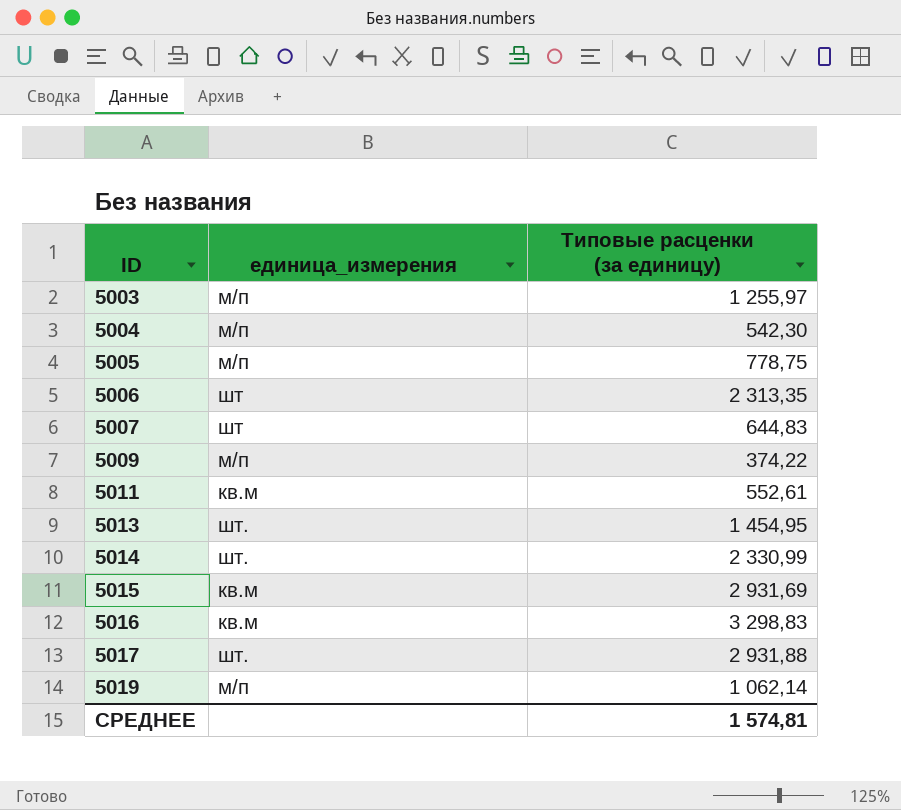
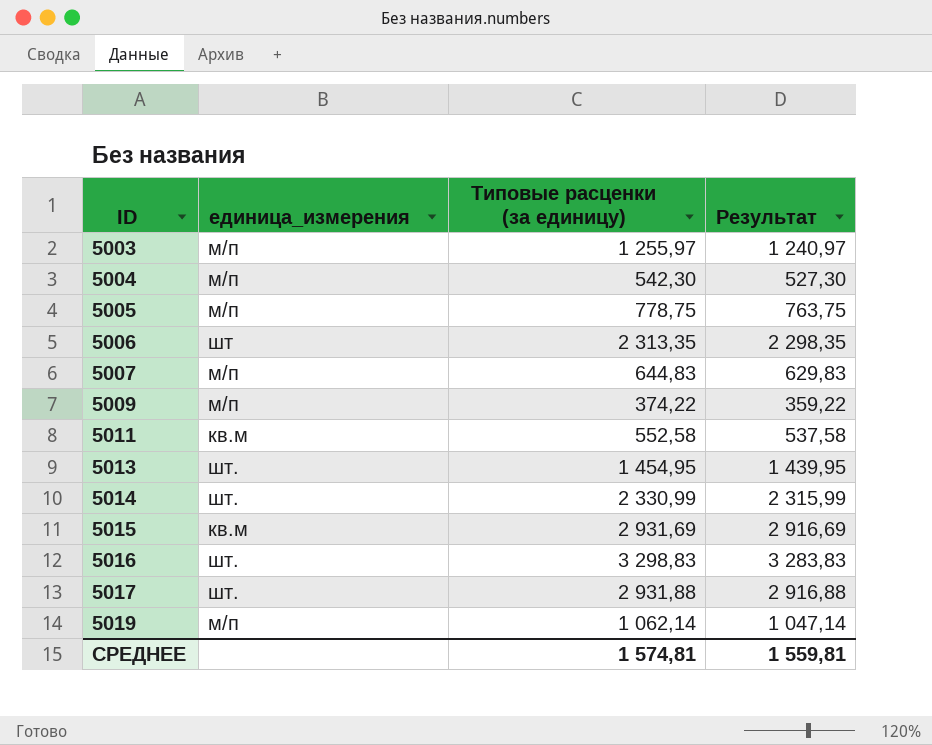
column Результат | formula: none -> [Типовые расценки (за единицу)] - 15
5007 | единица_измерения: шт -> м/п
5011 | Типовые расценки (за единицу): 552,61 -> 552,58
5016 | единица_измерения: кв.м -> шт.

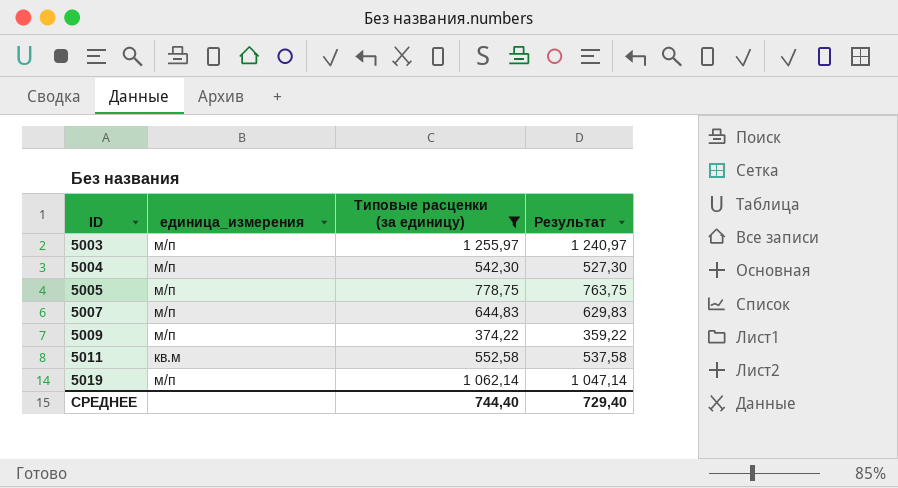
filter: none -> Типовые расценки (за единицу) <= 1 255,97
СРЕДНЕЕ | Типовые расценки (за единицу): 1 574,81 -> 744,40
СРЕДНЕЕ | Результат: 1 559,81 -> 729,40

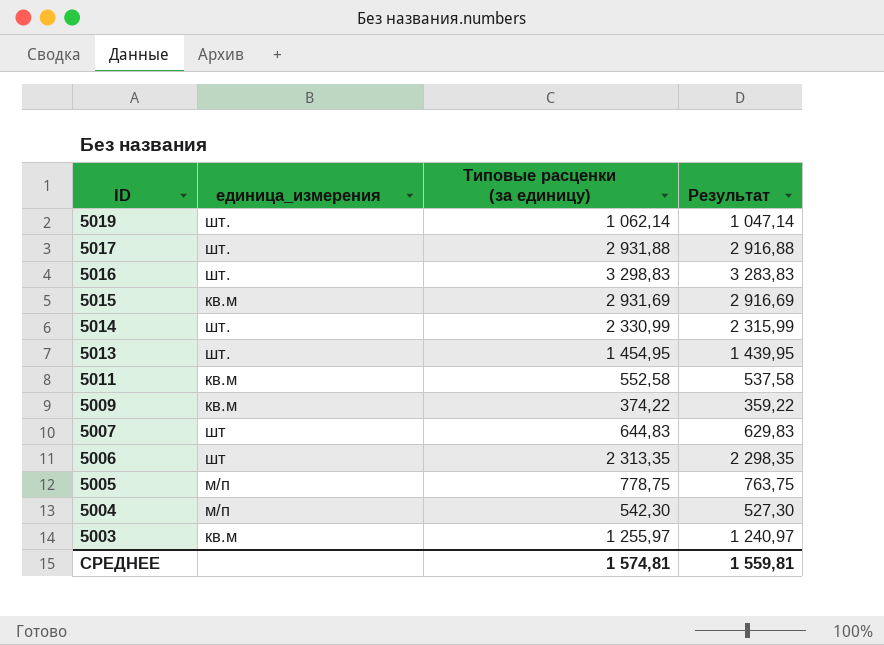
filter: Типовые расценки (за единицу) <= 1 255,97 -> none
row order: ID ascending -> ID descending
5019 | единица_измерения: м/п -> шт.
5009 | единица_измерения: м/п -> кв.м
5007 | единица_измерения: м/п -> шт
5003 | единица_измерения: м/п -> кв.м
СРЕДНЕЕ | Типовые расценки (за единицу): 744,40 -> 1 574,81
СРЕДНЕЕ | Результат: 729,40 -> 1 559,81

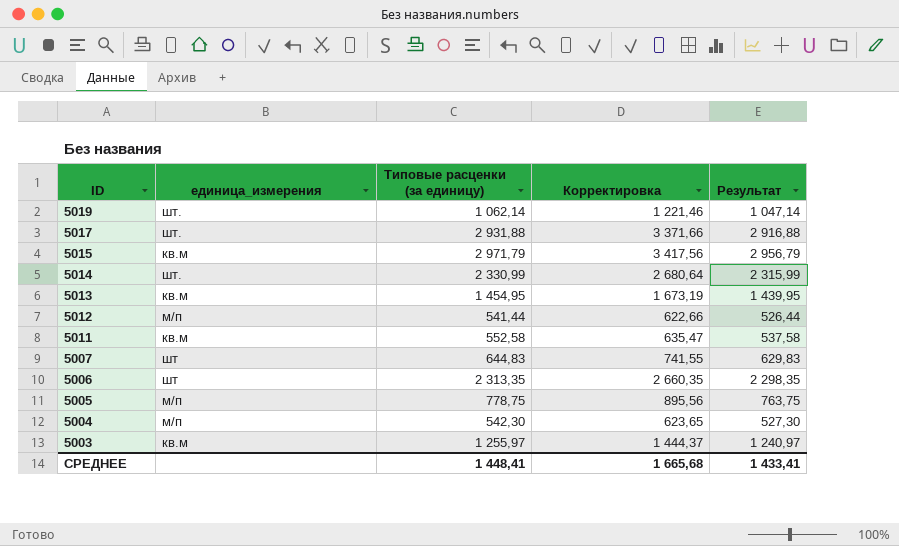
column Корректировка | formula: none -> [Типовые расценки (за единицу)] * 1,15
row 5016: шт. | 3 298,83 | 3 283,83 -> none
row 5009: кв.м | 374,22 | 359,22 -> none
5015 | Типовые расценки (за единицу): 2 931,69 -> 2 971,79
5015 | Результат: 2 916,69 -> 2 956,79
5013 | единица_измерения: шт. -> кв.м
row 5012: none -> м/п | 541,44 | 622,66 | 526,44
СРЕДНЕЕ | Типовые расценки (за единицу): 1 574,81 -> 1 448,41
СРЕДНЕЕ | Результат: 1 559,81 -> 1 433,41

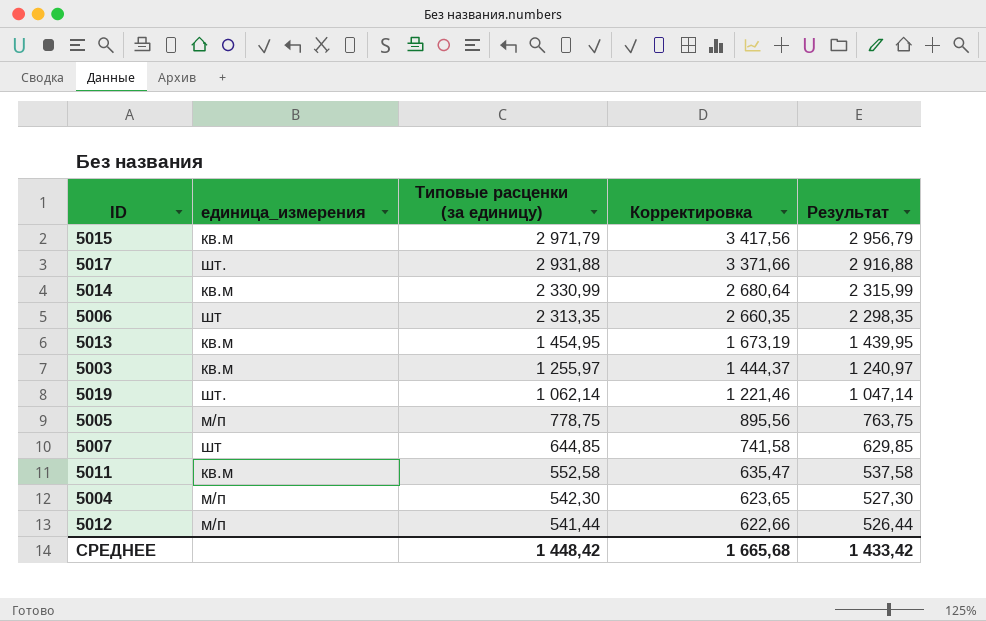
row order: ID descending -> Типовые расценки (за единицу) descending
5014 | единица_измерения: шт. -> кв.м
5007 | Типовые расценки (за единицу): 644,83 -> 644,85
5007 | Корректировка: 741,55 -> 741,58
5007 | Результат: 629,83 -> 629,85
СРЕДНЕЕ | Типовые расценки (за единицу): 1 448,41 -> 1 448,42
СРЕДНЕЕ | Результат: 1 433,41 -> 1 433,42

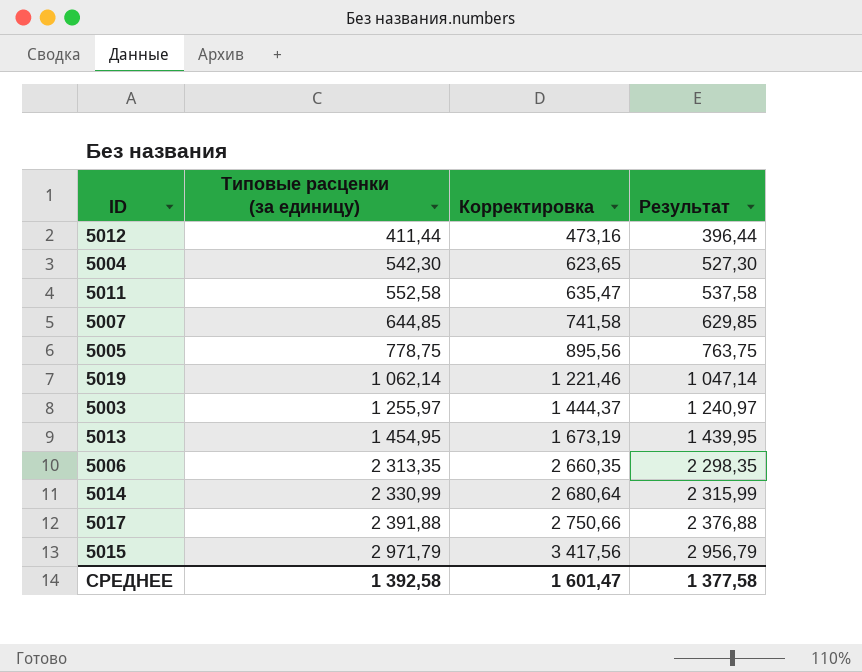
row order: Типовые расценки (за единицу) descending -> Типовые расценки (за единицу) ascending
column единица_измерения | position: 2 -> none
5012 | Типовые расценки (за единицу): 541,44 -> 411,44
5012 | Корректировка: 622,66 -> 473,16
5012 | Результат: 526,44 -> 396,44
5017 | Типовые расценки (за единицу): 2 931,88 -> 2 391,88
5017 | Корректировка: 3 371,66 -> 2 750,66
5017 | Результат: 2 916,88 -> 2 376,88
СРЕДНЕЕ | Типовые расценки (за единицу): 1 448,42 -> 1 392,58
СРЕДНЕЕ | Корректировка: 1 665,68 -> 1 601,47
СРЕДНЕЕ | Результат: 1 433,42 -> 1 377,58

